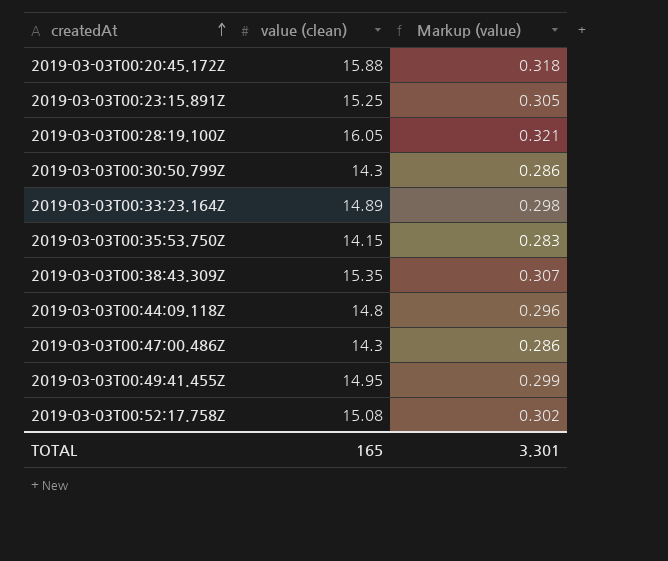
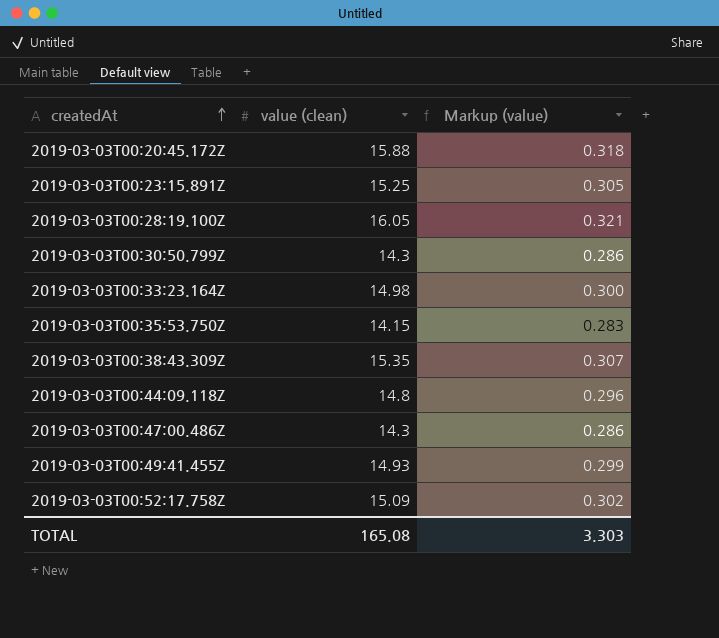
2019-03-03T00:33:23.164Z | value (clean): 14.89 -> 14.98
2019-03-03T00:33:23.164Z | Markup (value): 0.298 -> 0.300
2019-03-03T00:49:41.455Z | value (clean): 14.95 -> 14.93
2019-03-03T00:52:17.758Z | value (clean): 15.08 -> 15.09
TOTAL | value (clean): 165 -> 165.08
TOTAL | Markup (value): 3.301 -> 3.303

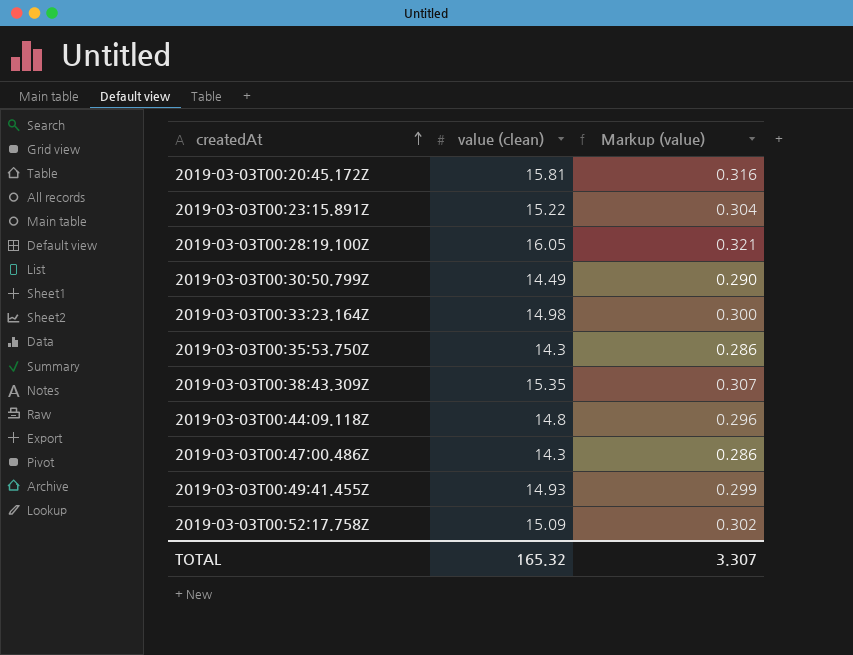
2019-03-03T00:20:45.172Z | value (clean): 15.88 -> 15.81
2019-03-03T00:20:45.172Z | Markup (value): 0.318 -> 0.316
2019-03-03T00:23:15.891Z | value (clean): 15.25 -> 15.22
2019-03-03T00:23:15.891Z | Markup (value): 0.305 -> 0.304
2019-03-03T00:30:50.799Z | value (clean): 14.3 -> 14.49
2019-03-03T00:30:50.799Z | Markup (value): 0.286 -> 0.290
2019-03-03T00:35:53.750Z | value (clean): 14.15 -> 14.3
2019-03-03T00:35:53.750Z | Markup (value): 0.283 -> 0.286
TOTAL | value (clean): 165.08 -> 165.32
TOTAL | Markup (value): 3.303 -> 3.307

